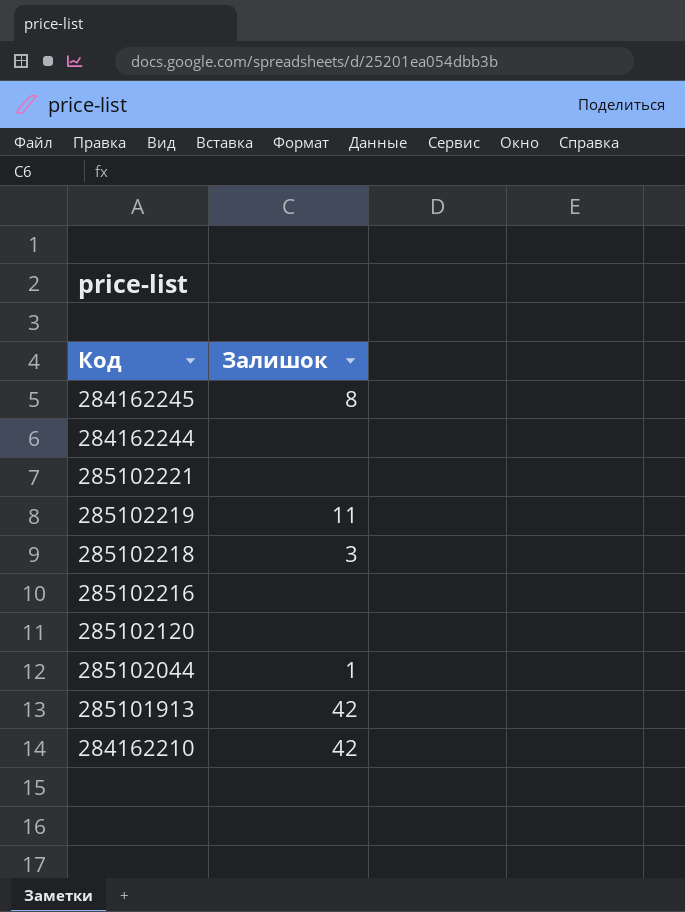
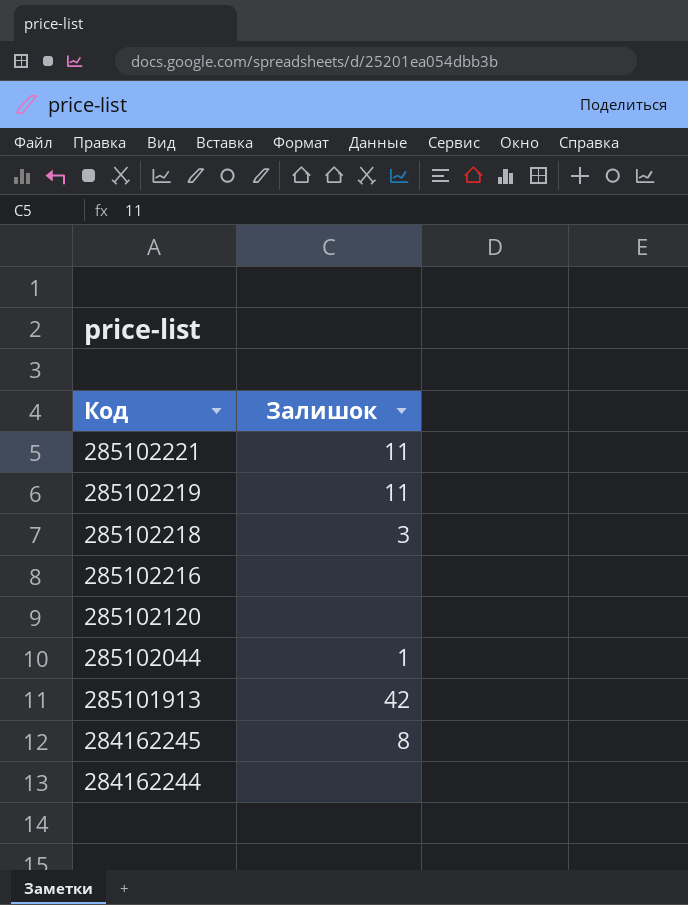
row order: none -> Код descending
row 284162210: 42 -> none
285102221 | Залишок: none -> 11

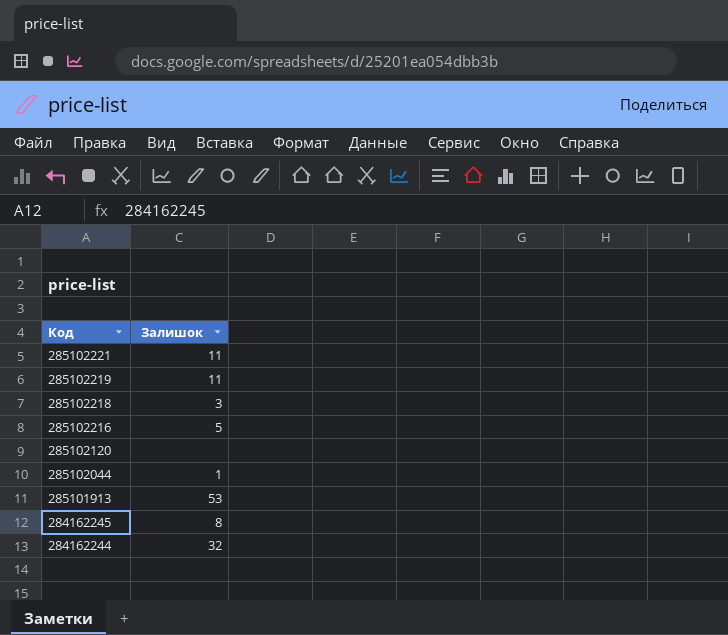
285102216 | Залишок: none -> 5
285101913 | Залишок: 42 -> 53
284162244 | Залишок: none -> 32

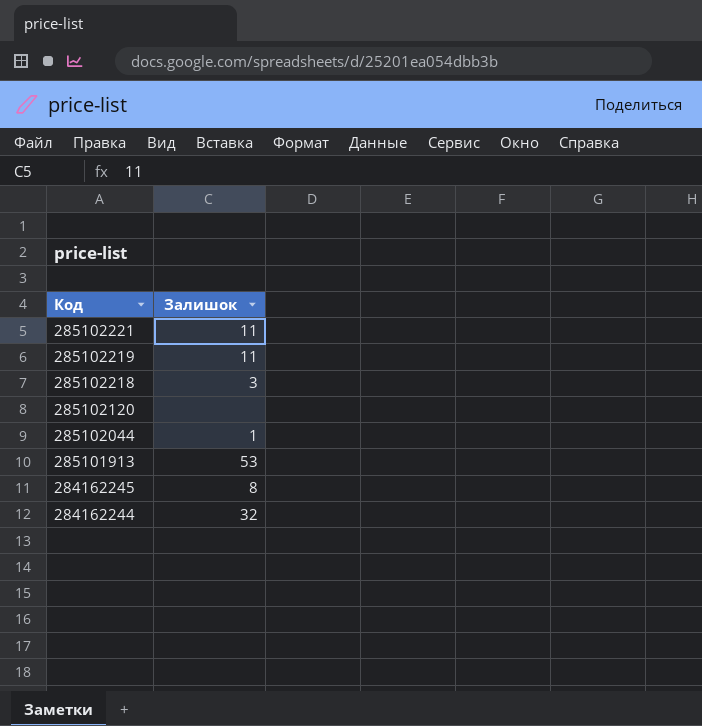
row 285102216: 5 -> none

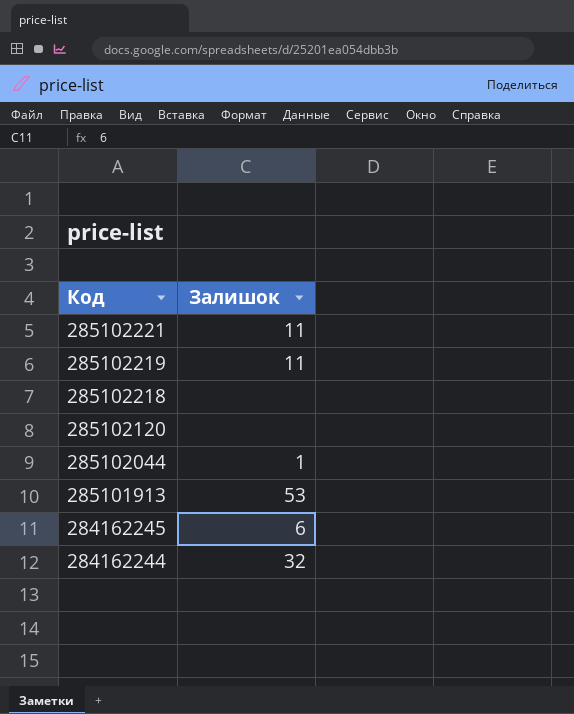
285102218 | Залишок: 3 -> none
284162245 | Залишок: 8 -> 6

